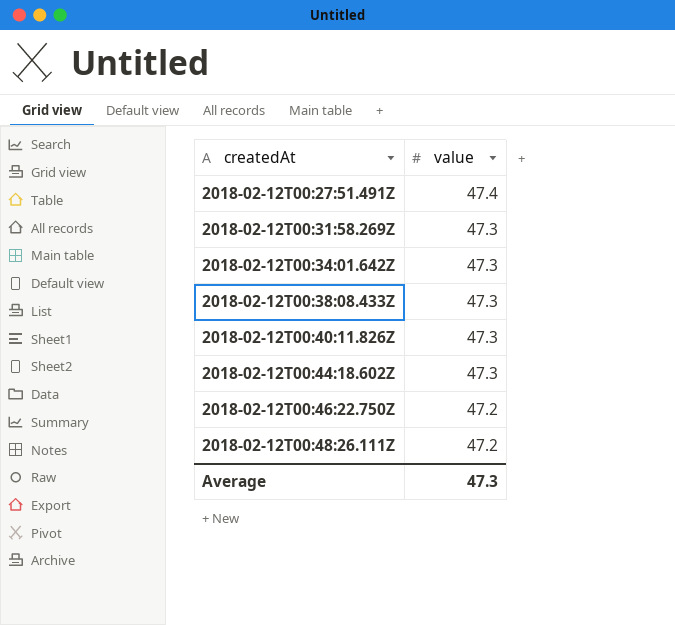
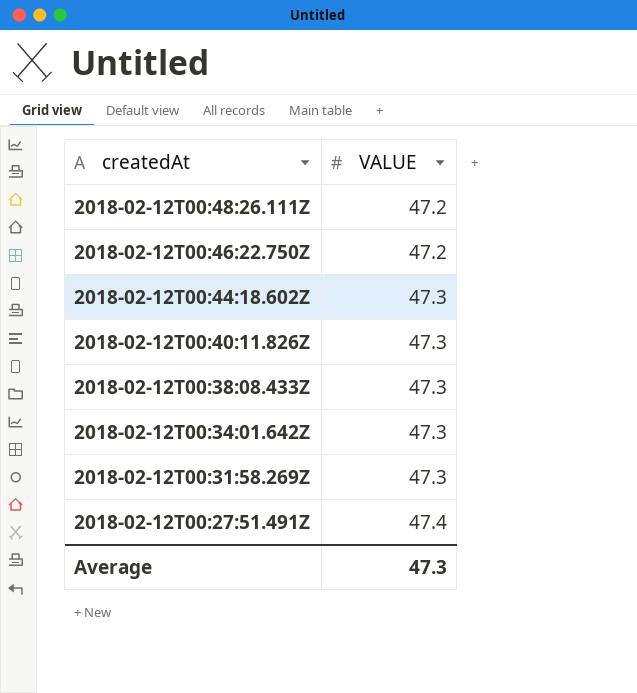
row order: createdAt ascending -> createdAt descending
column name: value -> VALUE

